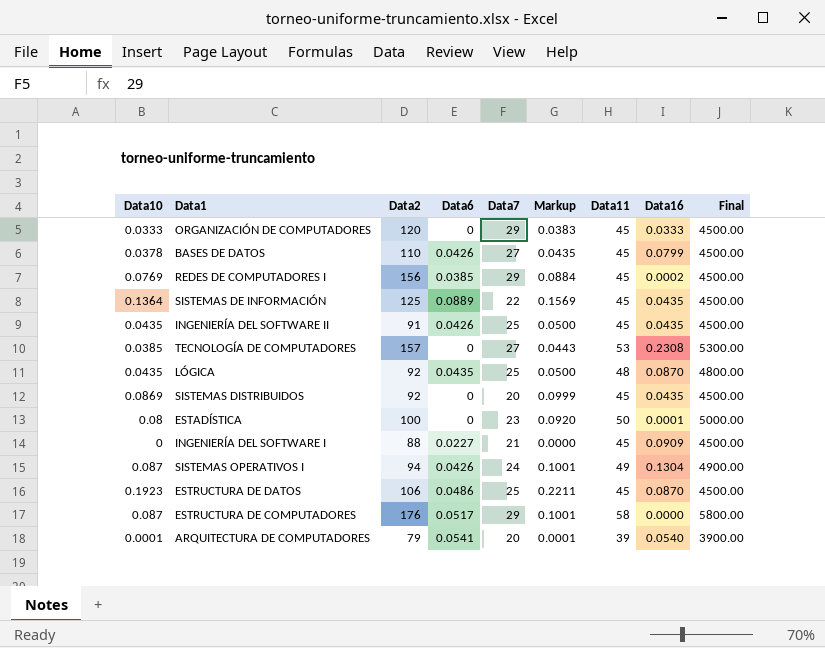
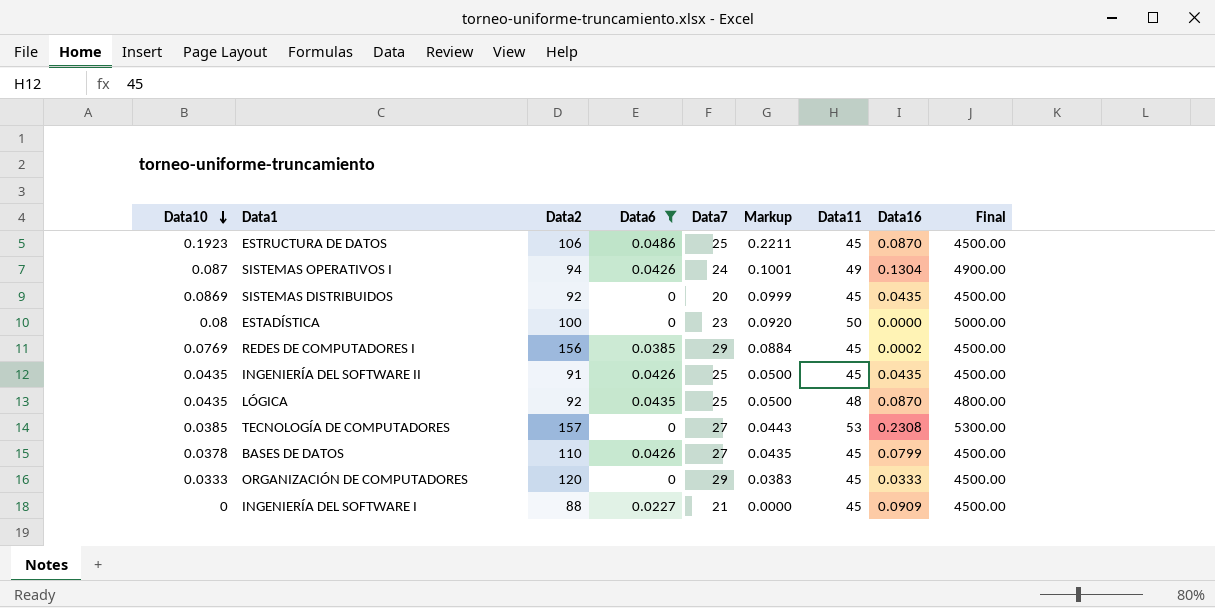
filter: none -> Data6 <= 0.0486
row order: none -> Data10 descending
ESTADÍSTICA | Data16: 0.0001 -> 0.0000

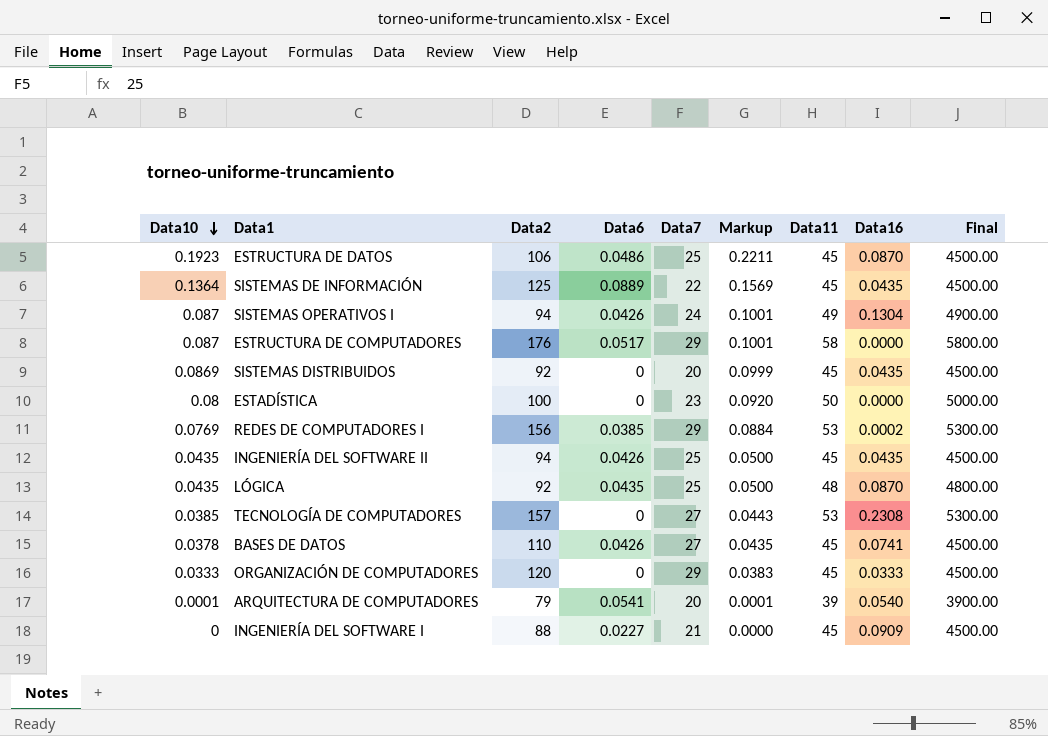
filter: Data6 <= 0.0486 -> none
REDES DE COMPUTADORES I | Data11: 45 -> 53
REDES DE COMPUTADORES I | Final: 4500.00 -> 5300.00
INGENIERÍA DEL SOFTWARE II | Data2: 91 -> 94
BASES DE DATOS | Data16: 0.0799 -> 0.0741

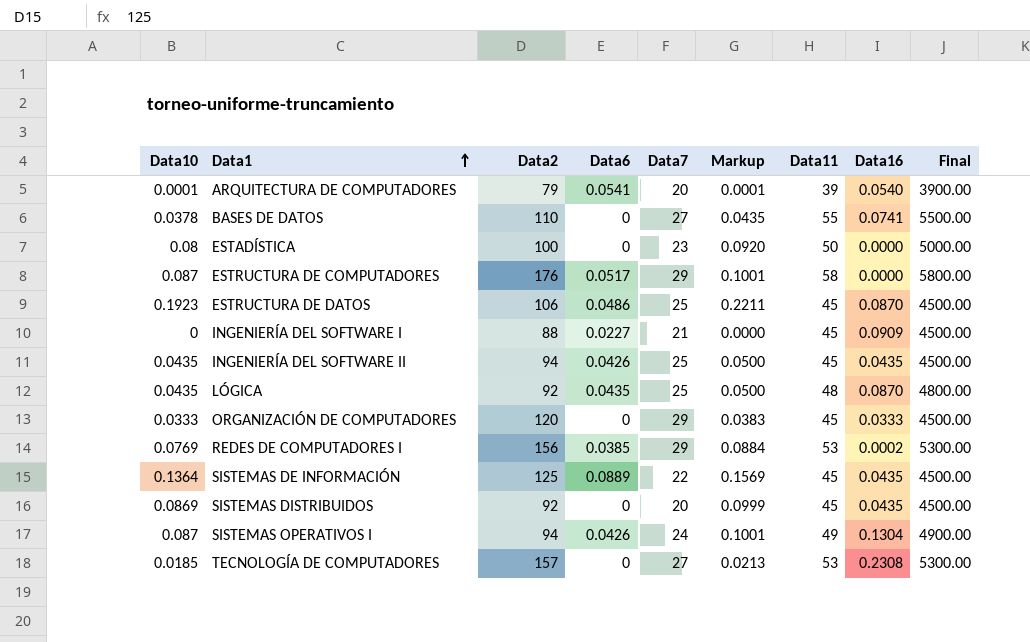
row order: Data10 descending -> Data1 ascending
BASES DE DATOS | Data6: 0.0426 -> 0
BASES DE DATOS | Data11: 45 -> 55
BASES DE DATOS | Final: 4500.00 -> 5500.00
TECNOLOGÍA DE COMPUTADORES | Data10: 0.0385 -> 0.0185
TECNOLOGÍA DE COMPUTADORES | Markup: 0.0443 -> 0.0213

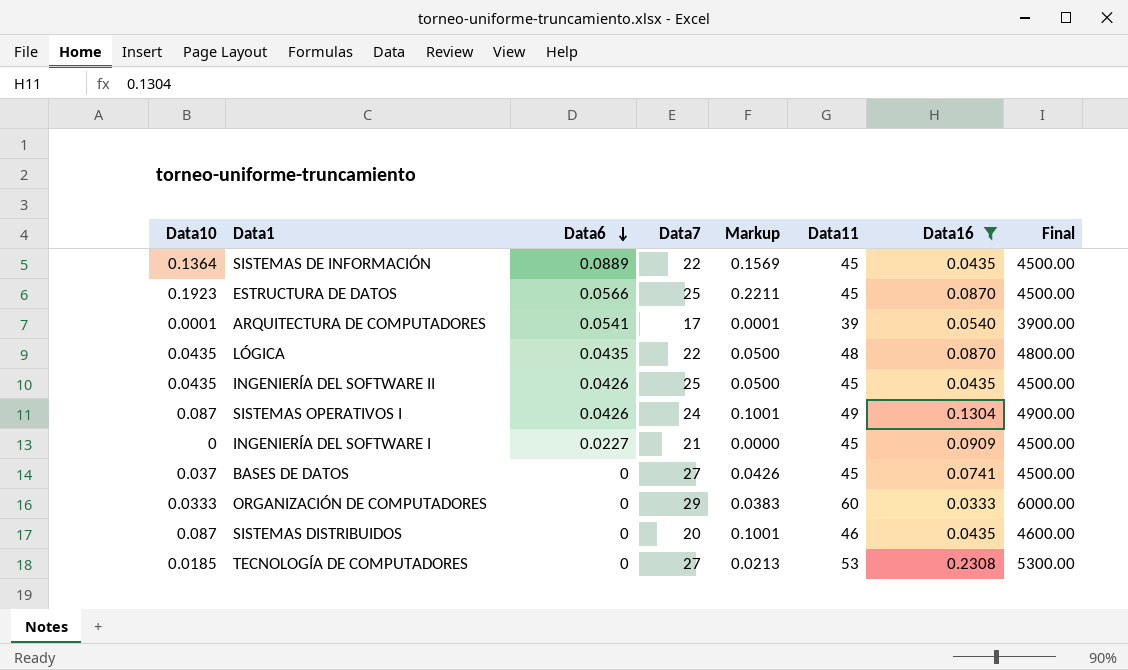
filter: none -> Data16 >= 0.0333
row order: Data1 ascending -> Data6 descending
column Data2 | position: 3 -> none
ESTRUCTURA DE DATOS | Data6: 0.0486 -> 0.0566
ARQUITECTURA DE COMPUTADORES | Data7: 20 -> 17
LÓGICA | Data7: 25 -> 22
BASES DE DATOS | Data10: 0.0378 -> 0.037
BASES DE DATOS | Markup: 0.0435 -> 0.0426
BASES DE DATOS | Data11: 55 -> 45
BASES DE DATOS | Final: 5500.00 -> 4500.00
ORGANIZACIÓN DE COMPUTADORES | Data11: 45 -> 60
ORGANIZACIÓN DE COMPUTADORES | Final: 4500.00 -> 6000.00
SISTEMAS DISTRIBUIDOS | Data10: 0.0869 -> 0.087
SISTEMAS DISTRIBUIDOS | Markup: 0.0999 -> 0.1001
SISTEMAS DISTRIBUIDOS | Data11: 45 -> 46
SISTEMAS DISTRIBUIDOS | Final: 4500.00 -> 4600.00

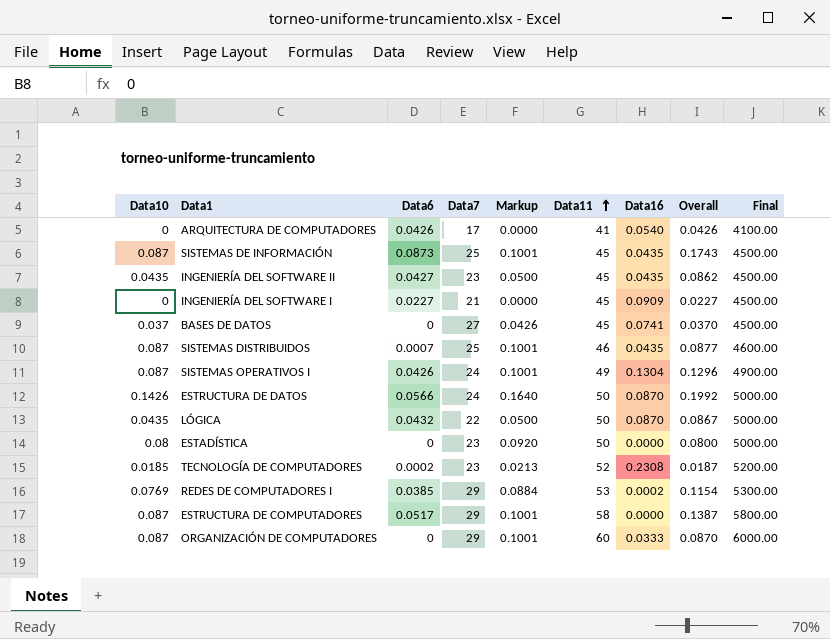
filter: Data16 >= 0.0333 -> none
row order: Data6 descending -> Data11 ascending
column Overall | formula: none -> [Data10] + [Data6]
ARQUITECTURA DE COMPUTADORES | Data10: 0.0001 -> 0
ARQUITECTURA DE COMPUTADORES | Data6: 0.0541 -> 0.0426
ARQUITECTURA DE COMPUTADORES | Markup: 0.0001 -> 0.0000
ARQUITECTURA DE COMPUTADORES | Data11: 39 -> 41
ARQUITECTURA DE COMPUTADORES | Final: 3900.00 -> 4100.00
SISTEMAS DE INFORMACIÓN | Data10: 0.1364 -> 0.087
SISTEMAS DE INFORMACIÓN | Data6: 0.0889 -> 0.0873
SISTEMAS DE INFORMACIÓN | Data7: 22 -> 25
SISTEMAS DE INFORMACIÓN | Markup: 0.1569 -> 0.1001
INGENIERÍA DEL SOFTWARE II | Data6: 0.0426 -> 0.0427
INGENIERÍA DEL SOFTWARE II | Data7: 25 -> 23
SISTEMAS DISTRIBUIDOS | Data6: 0 -> 0.0007
SISTEMAS DISTRIBUIDOS | Data7: 20 -> 25
ESTRUCTURA DE DATOS | Data10: 0.1923 -> 0.1426
ESTRUCTURA DE DATOS | Data7: 25 -> 24
ESTRUCTURA DE DATOS | Markup: 0.2211 -> 0.1640
ESTRUCTURA DE DATOS | Data11: 45 -> 50
ESTRUCTURA DE DATOS | Final: 4500.00 -> 5000.00
LÓGICA | Data6: 0.0435 -> 0.0432
LÓGICA | Data11: 48 -> 50
LÓGICA | Final: 4800.00 -> 5000.00
TECNOLOGÍA DE COMPUTADORES | Data6: 0 -> 0.0002
TECNOLOGÍA DE COMPUTADORES | Data7: 27 -> 23
TECNOLOGÍA DE COMPUTADORES | Data11: 53 -> 52
TECNOLOGÍA DE COMPUTADORES | Final: 5300.00 -> 5200.00
ORGANIZACIÓN DE COMPUTADORES | Data10: 0.0333 -> 0.087
ORGANIZACIÓN DE COMPUTADORES | Markup: 0.0383 -> 0.1001

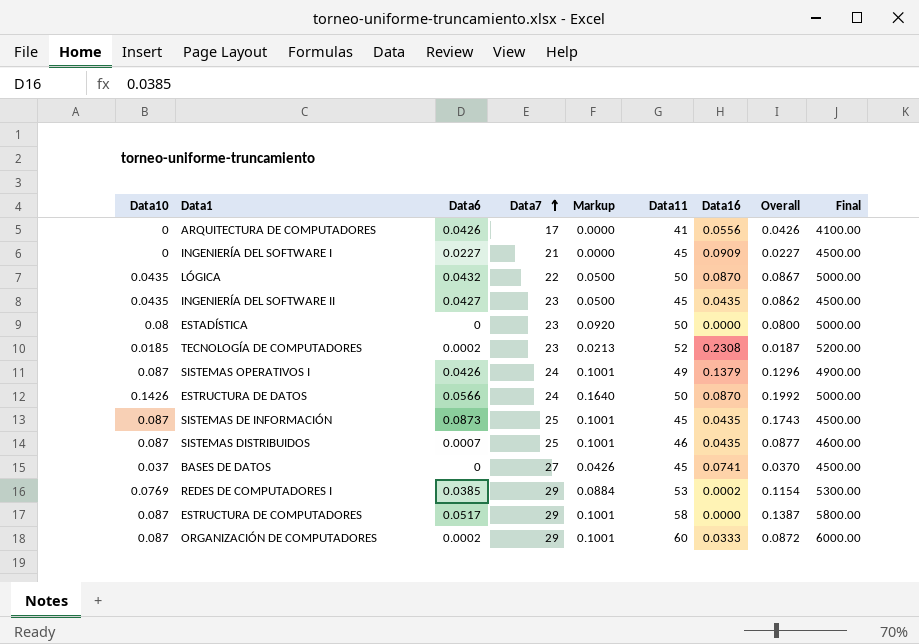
row order: Data11 ascending -> Data7 ascending
ARQUITECTURA DE COMPUTADORES | Data16: 0.0540 -> 0.0556
SISTEMAS OPERATIVOS I | Data16: 0.1304 -> 0.1379
ORGANIZACIÓN DE COMPUTADORES | Data6: 0 -> 0.0002
ORGANIZACIÓN DE COMPUTADORES | Overall: 0.0870 -> 0.0872

